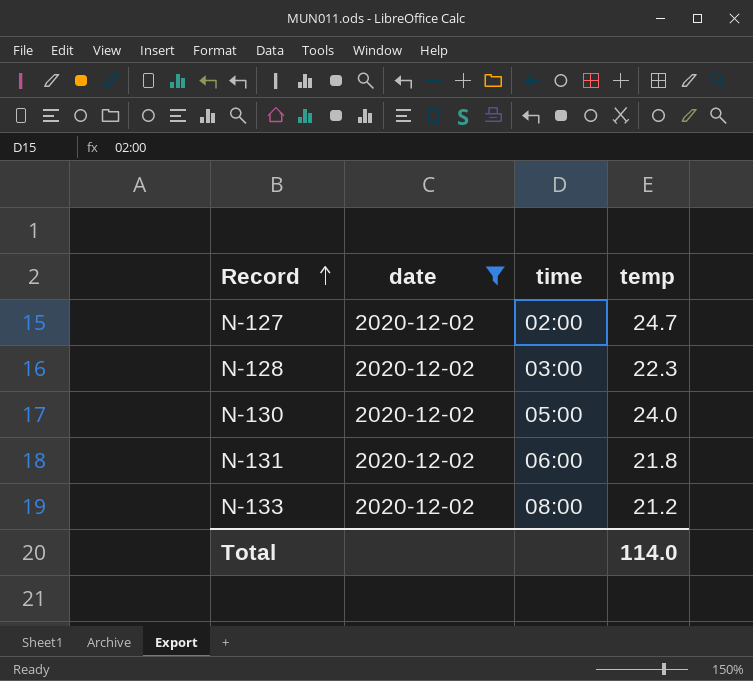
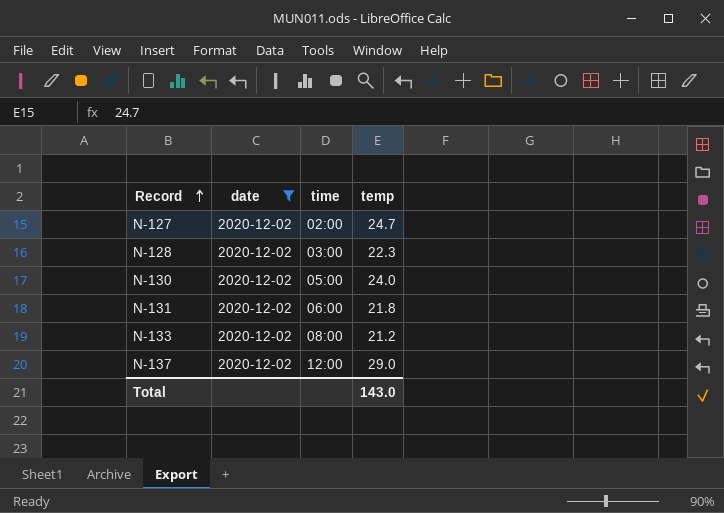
row N-137: none -> 2020-12-02 | 12:00 | 29.0
Total | temp: 114.0 -> 143.0

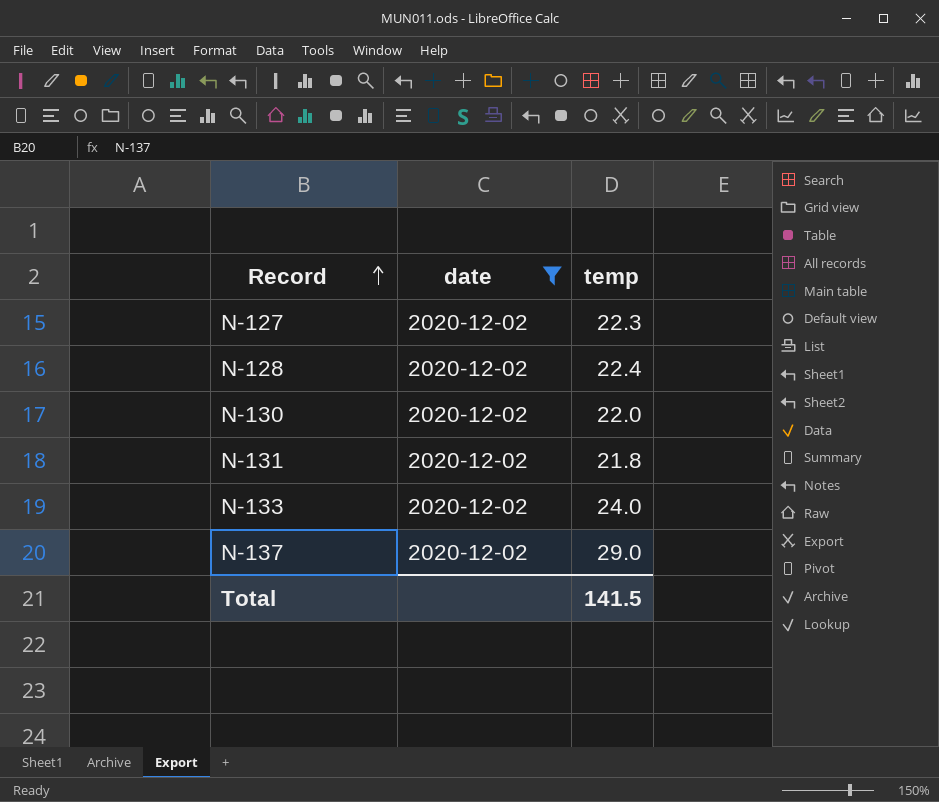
column time | position: 3 -> none
N-127 | temp: 24.7 -> 22.3
N-128 | temp: 22.3 -> 22.4
N-130 | temp: 24.0 -> 22.0
N-133 | temp: 21.2 -> 24.0
Total | temp: 143.0 -> 141.5

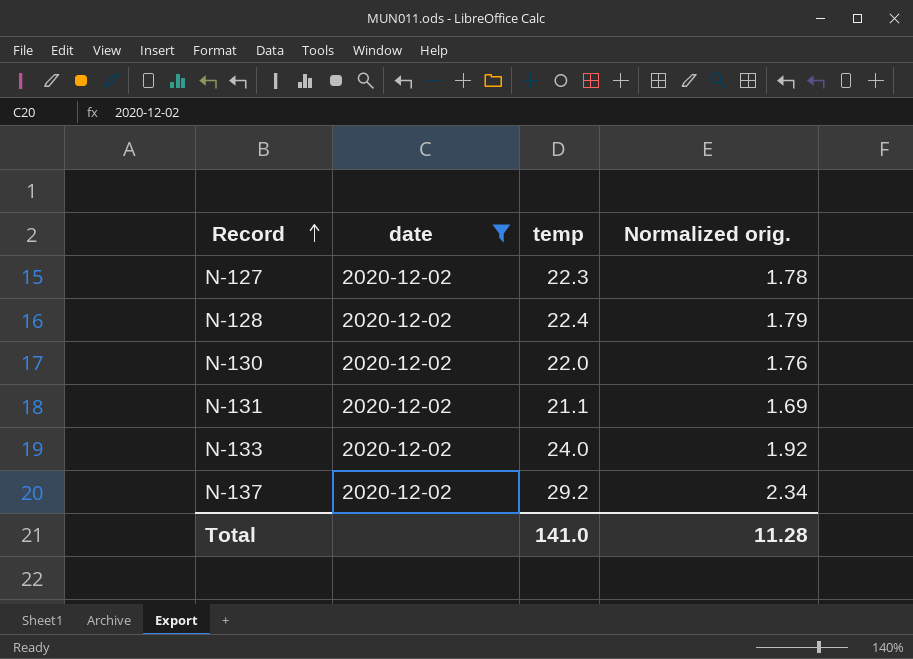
column Normalized orig. | formula: none -> [temp] * 0.08
N-131 | temp: 21.8 -> 21.1
N-137 | temp: 29.0 -> 29.2
Total | temp: 141.5 -> 141.0

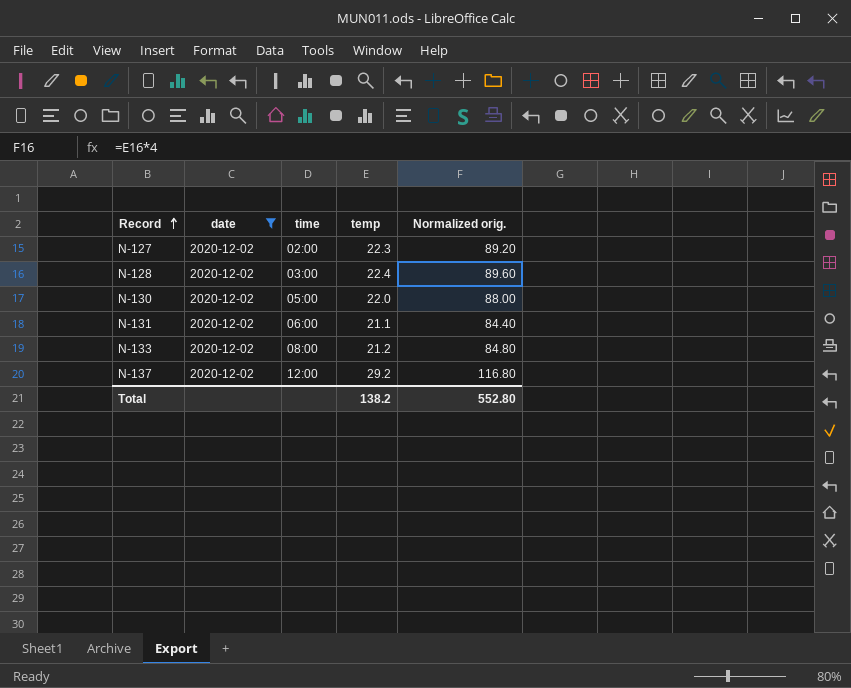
column time | position: none -> 3
column Normalized orig. | formula: [temp] * 0.08 -> [temp] * 4
N-133 | temp: 24.0 -> 21.2
Total | temp: 141.0 -> 138.2
Total | Normalized orig.: 11.28 -> 552.80

